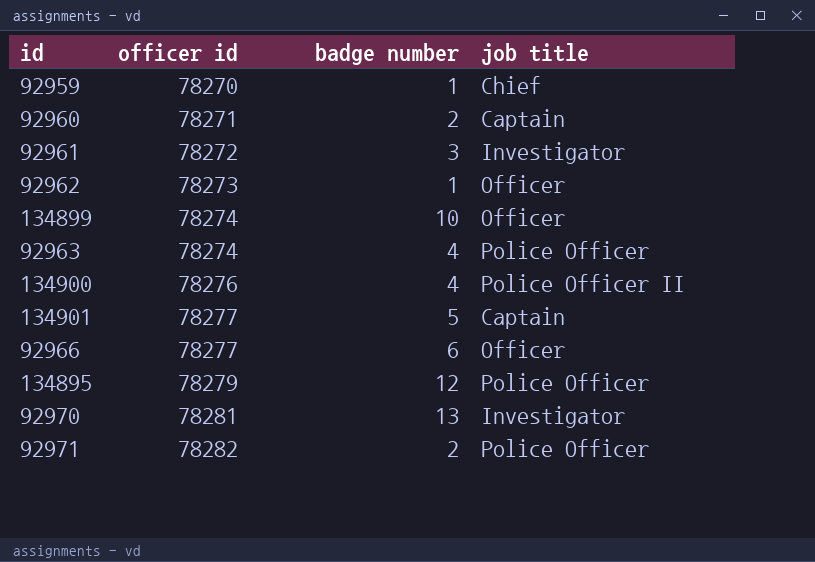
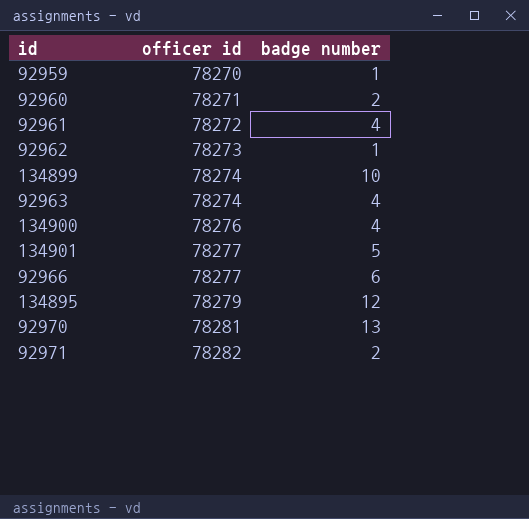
column job title | position: 4 -> none
92961 | badge number: 3 -> 4

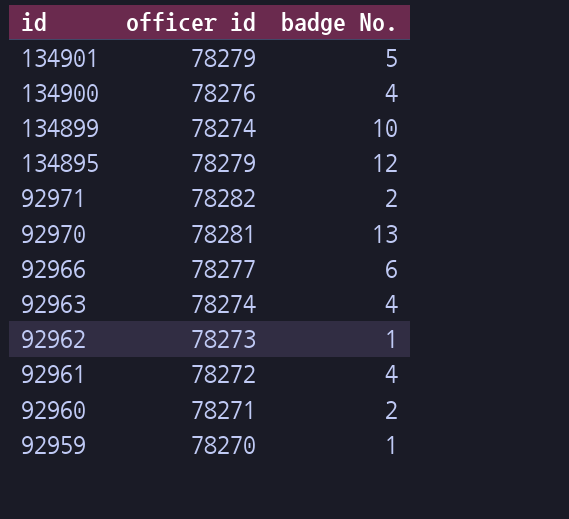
row order: officer id ascending -> id descending
column name: badge number -> badge No.
134901 | officer id: 78277 -> 78279

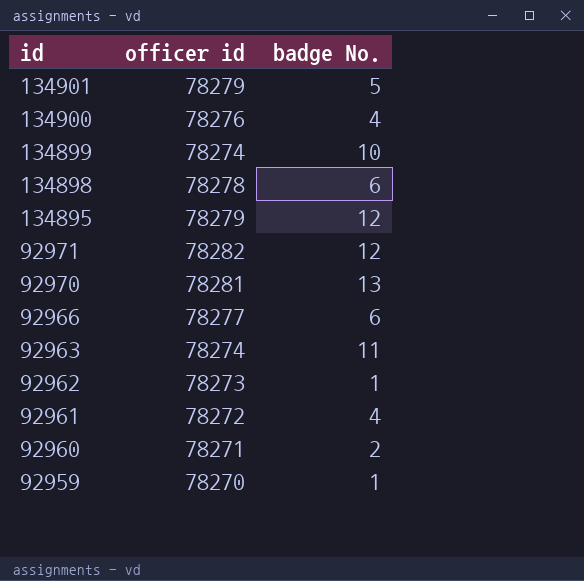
row 134898: none -> 78278 | 6
92971 | badge No.: 2 -> 12
92963 | badge No.: 4 -> 11

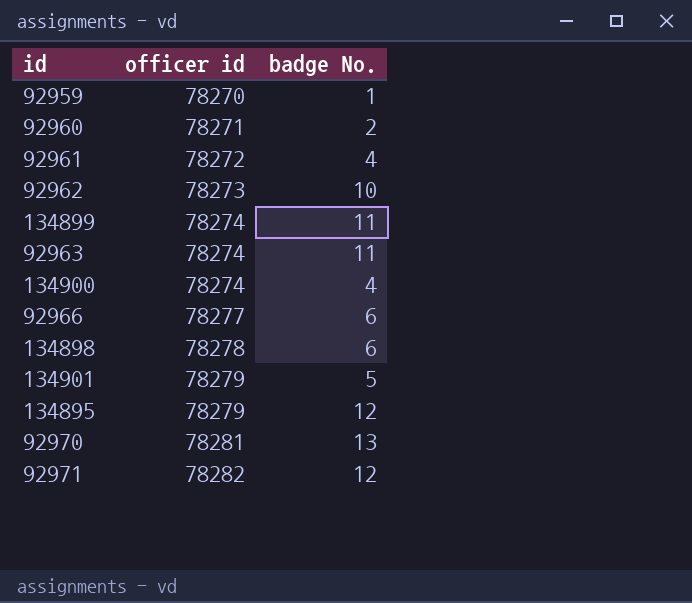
row order: id descending -> officer id ascending
92962 | badge No.: 1 -> 10
134899 | badge No.: 10 -> 11
134900 | officer id: 78276 -> 78274

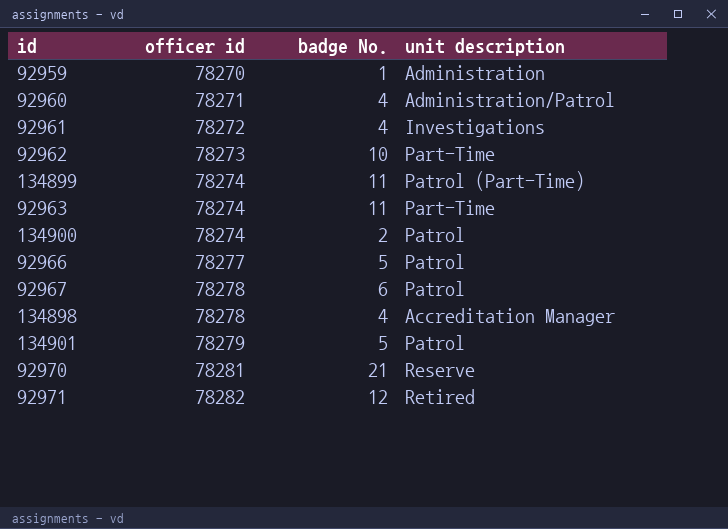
column unit description | position: none -> 4
row 134895: 78279 | 12 -> none
92960 | badge No.: 2 -> 4
134900 | badge No.: 4 -> 2
92966 | badge No.: 6 -> 5
row 92967: none -> 78278 | 6 | Patrol
134898 | badge No.: 6 -> 4
92970 | badge No.: 13 -> 21

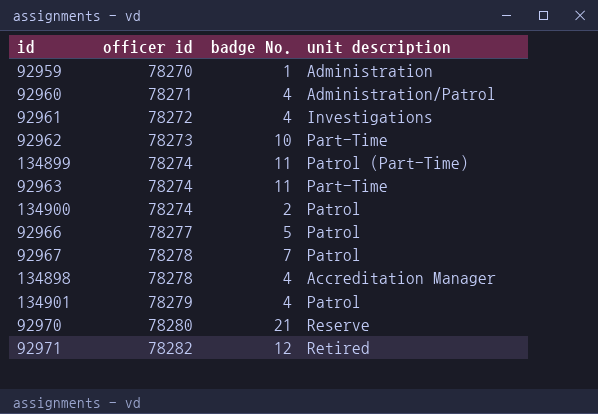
92967 | badge No.: 6 -> 7
134901 | badge No.: 5 -> 4
92970 | officer id: 78281 -> 78280

